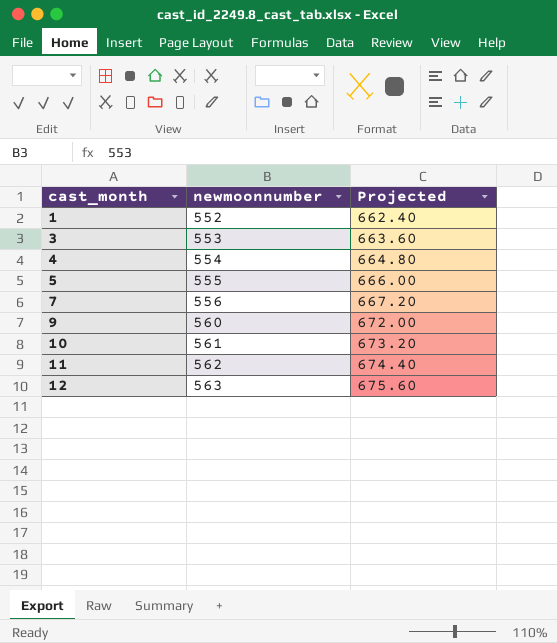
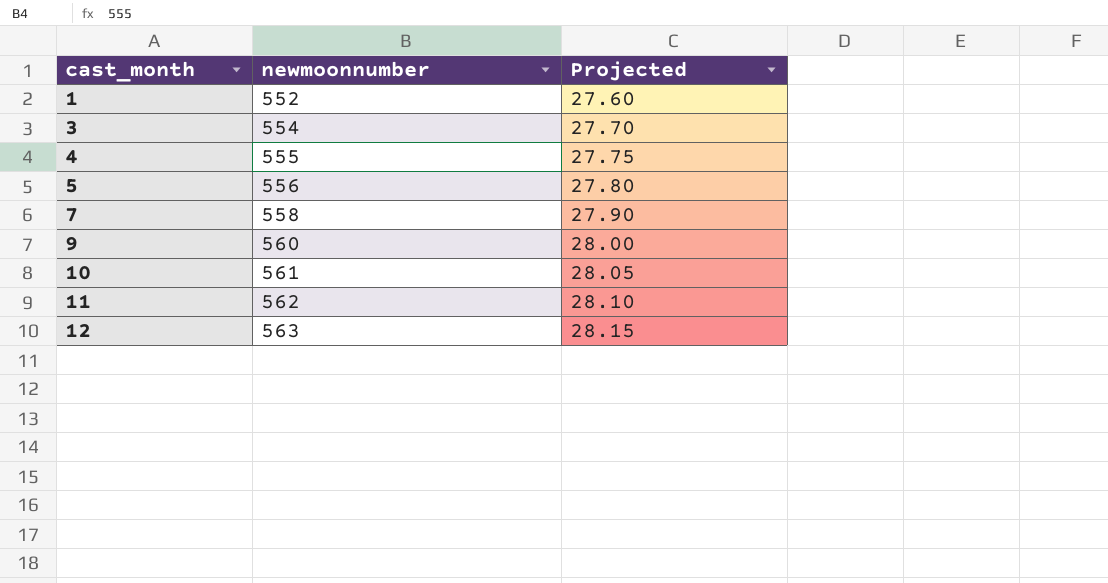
column Projected | formula: [newmoonnumber] * 1.2 -> [newmoonnumber] * 0.05
3 | newmoonnumber: 553 -> 554
4 | newmoonnumber: 554 -> 555
5 | newmoonnumber: 555 -> 556
7 | newmoonnumber: 556 -> 558

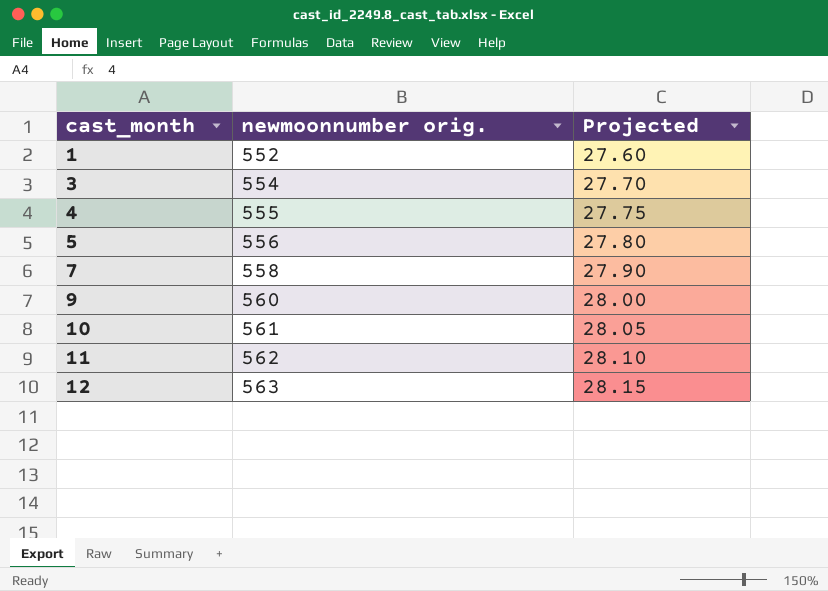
column name: newmoonnumber -> newmoonnumber orig.

